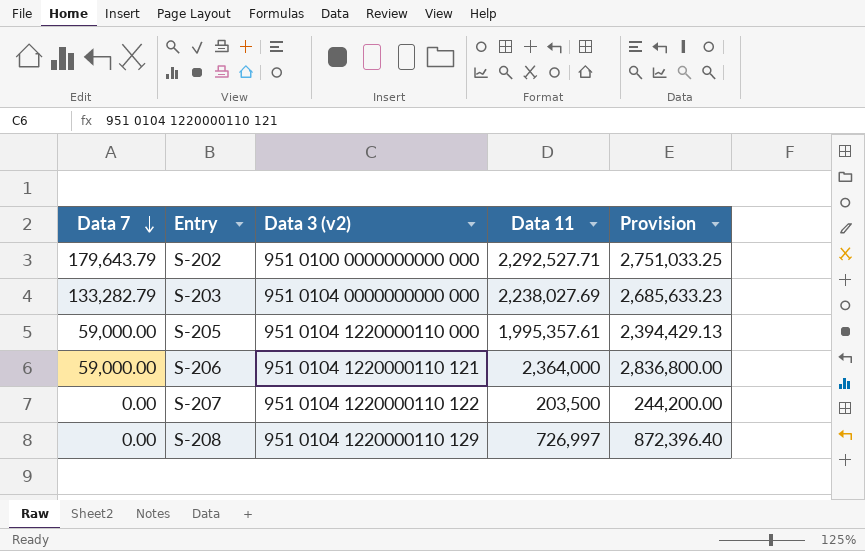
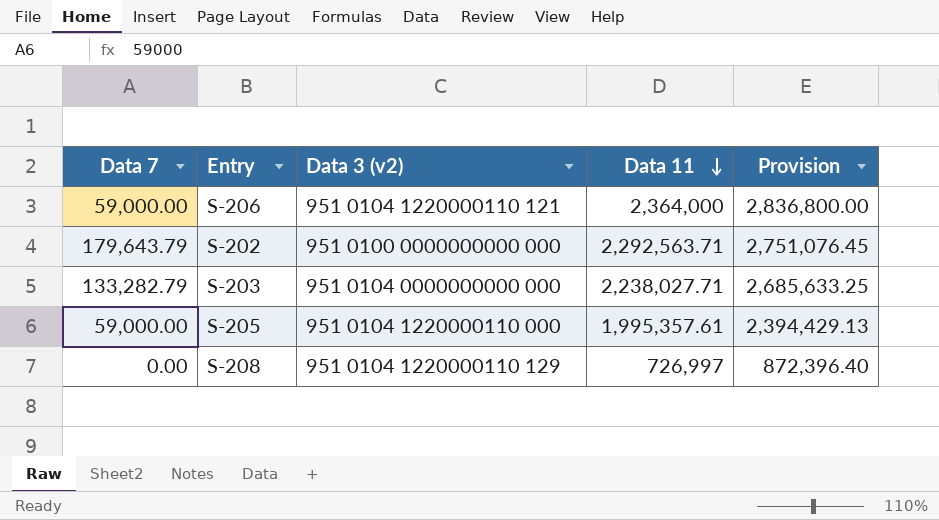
row order: Data 7 descending -> Data 11 descending
row S-207: 0.00 | 951 0104 1220000110 122 | 203,500 | 244,200.00 -> none
S-202 | Data 11: 2,292,527.71 -> 2,292,563.71
S-202 | Provision: 2,751,033.25 -> 2,751,076.45
S-203 | Data 11: 2,238,027.69 -> 2,238,027.71
S-203 | Provision: 2,685,633.23 -> 2,685,633.25

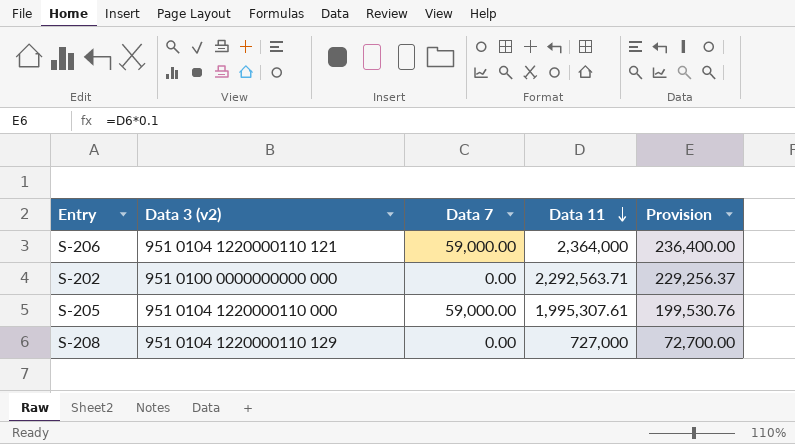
column Data 7 | position: 1 -> 3
column Provision | formula: [Data 11] * 1.2 -> [Data 11] * 0.1
row S-203: 133,282.79 | 951 0104 0000000000 000 | 2,238,027.71 | 2,685,633.25 -> none
S-202 | Data 7: 179,643.79 -> 0.00
S-205 | Data 11: 1,995,357.61 -> 1,995,307.61
S-208 | Data 11: 726,997 -> 727,000

